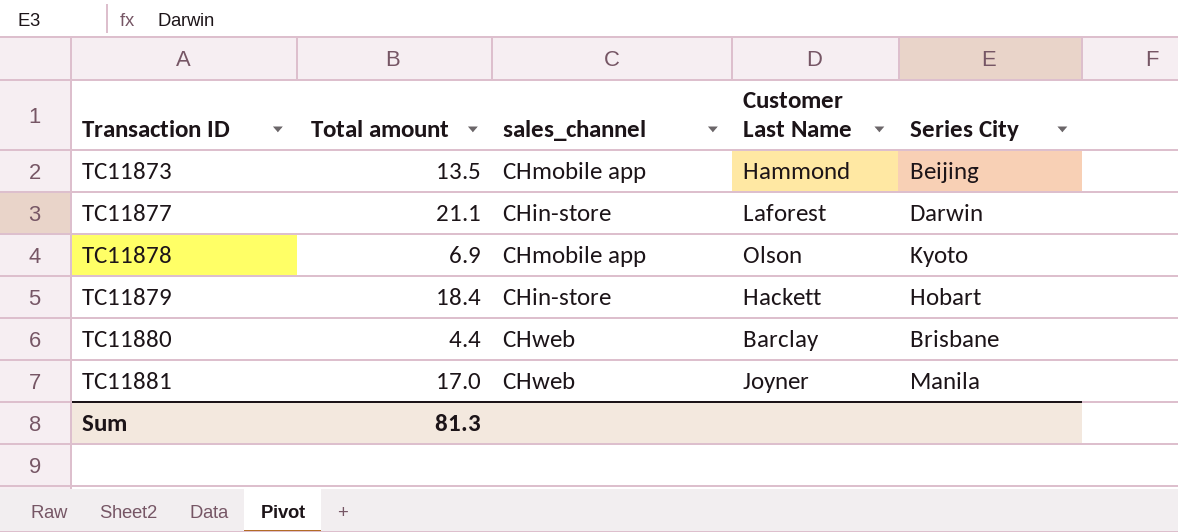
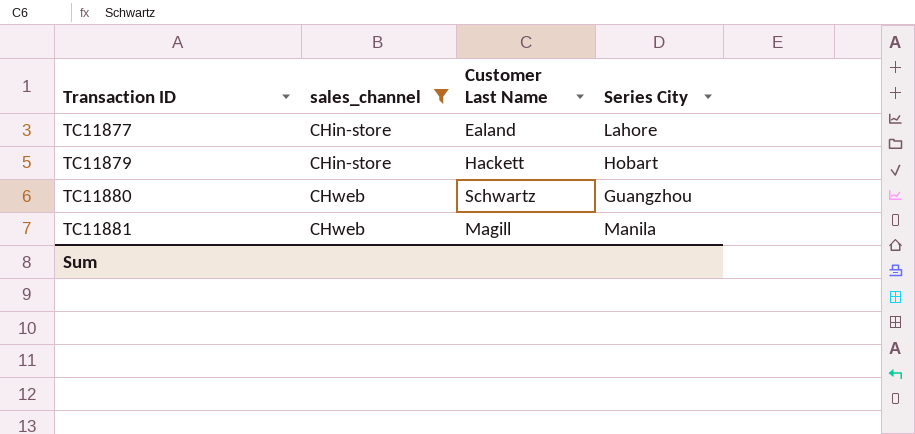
filter: none -> sales_channel != CHmobile app
column Total amount | position: 2 -> none
TC11877 | Customer Last Name: Laforest -> Ealand
TC11877 | Series City: Darwin -> Lahore
TC11880 | Customer Last Name: Barclay -> Schwartz
TC11880 | Series City: Brisbane -> Guangzhou
TC11881 | Customer Last Name: Joyner -> Magill

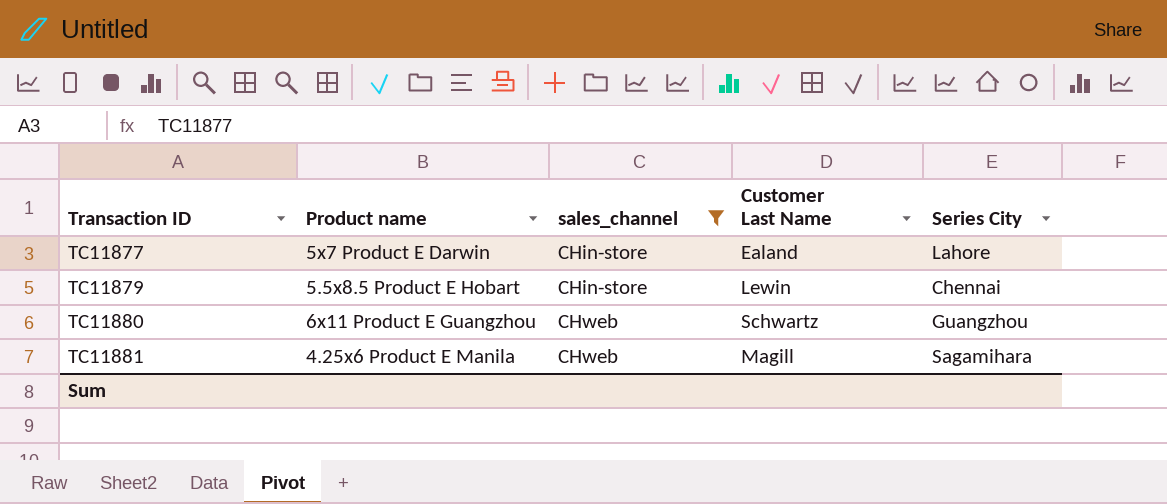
column Product name | position: none -> 2
TC11879 | Customer Last Name: Hackett -> Lewin
TC11879 | Series City: Hobart -> Chennai
TC11881 | Series City: Manila -> Sagamihara

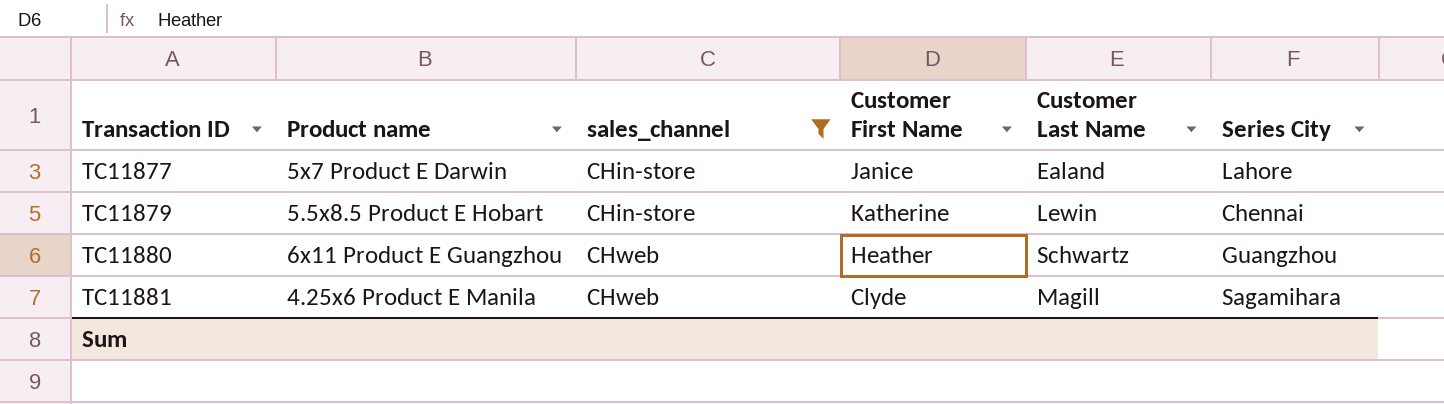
column Customer First Name | position: none -> 4

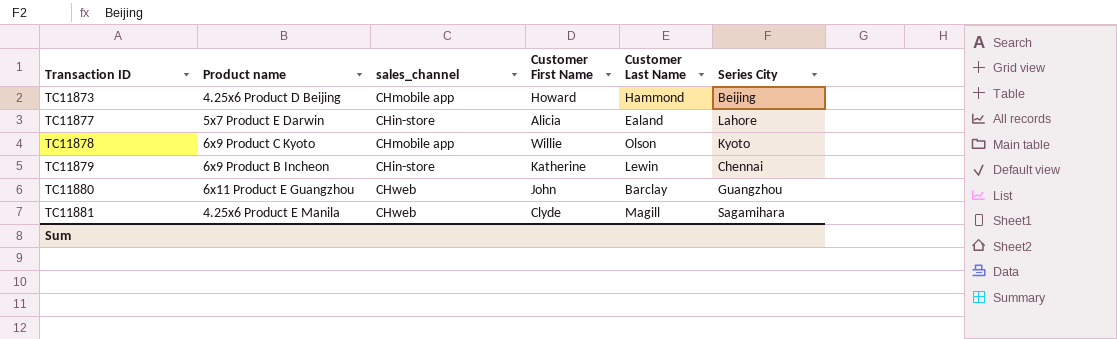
filter: sales_channel != CHmobile app -> none
TC11877 | Customer First Name: Janice -> Alicia
TC11879 | Product name: 5.5x8.5 Product E Hobart -> 6x9 Product B Incheon
TC11880 | Customer First Name: Heather -> John
TC11880 | Customer Last Name: Schwartz -> Barclay

